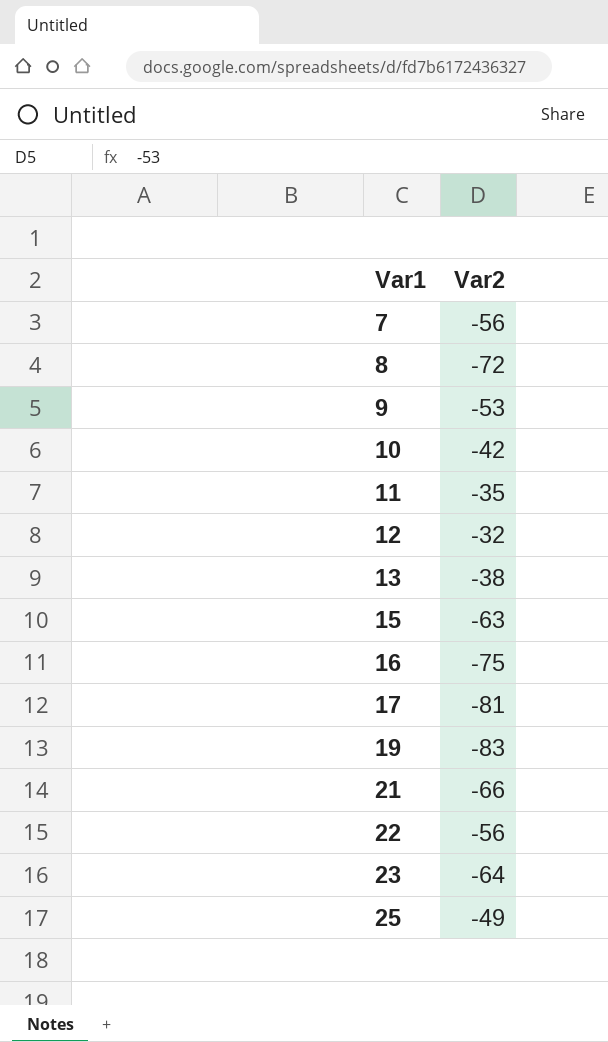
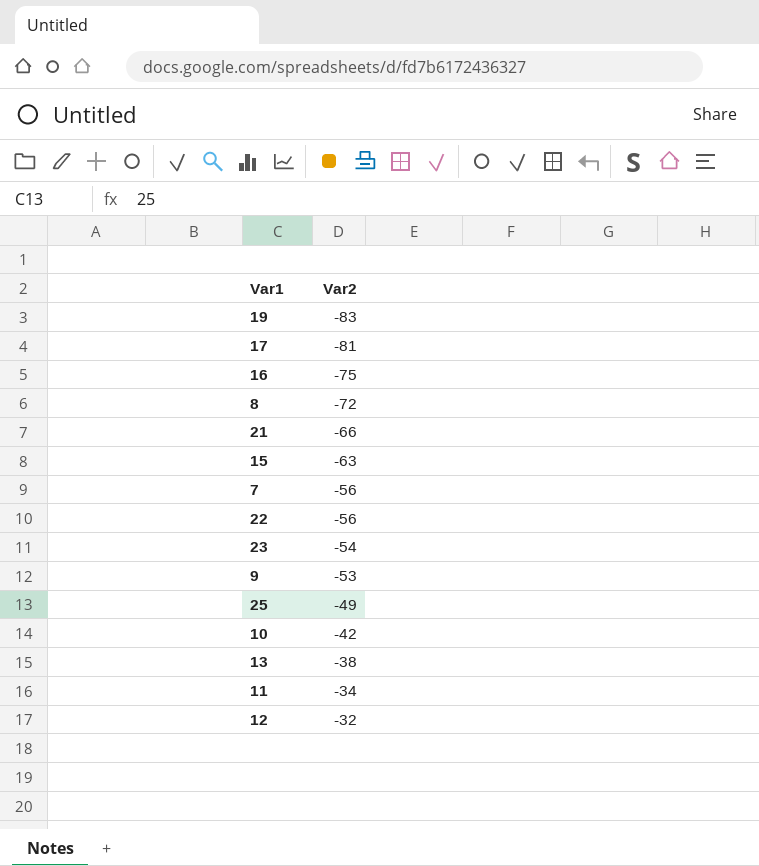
row order: Var1 ascending -> Var2 ascending
23 | Var2: -64 -> -54
11 | Var2: -35 -> -34

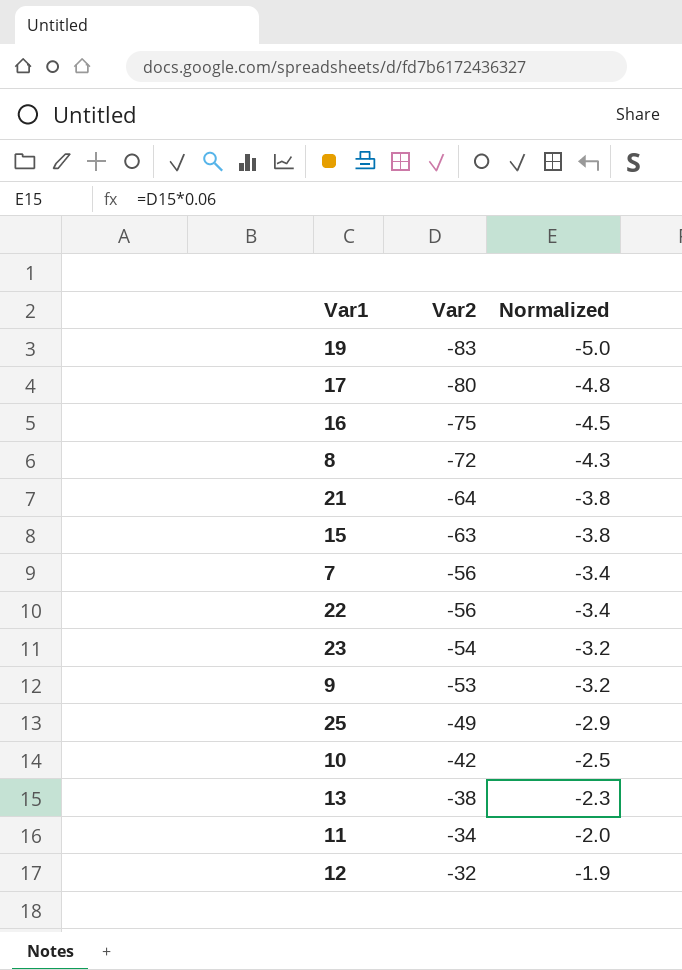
column Normalized | formula: none -> [Var2] * 0.06
17 | Var2: -81 -> -80
21 | Var2: -66 -> -64

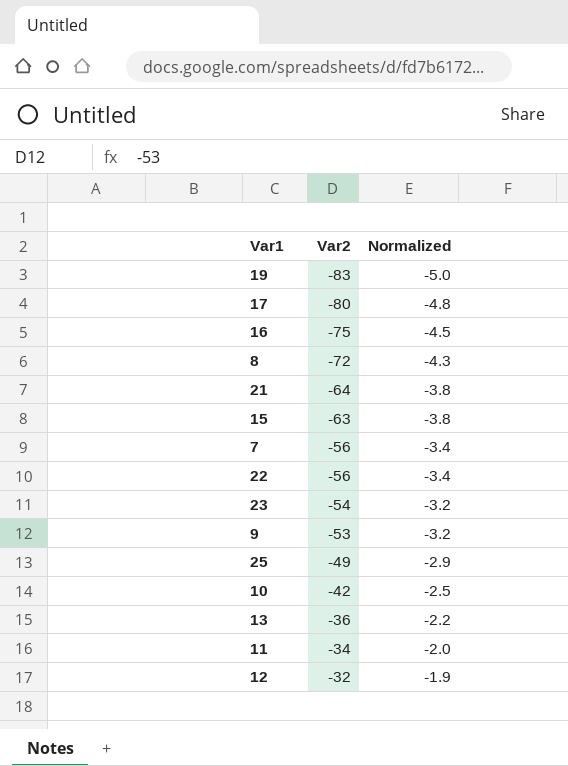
13 | Var2: -38 -> -36
13 | Normalized: -2.3 -> -2.2

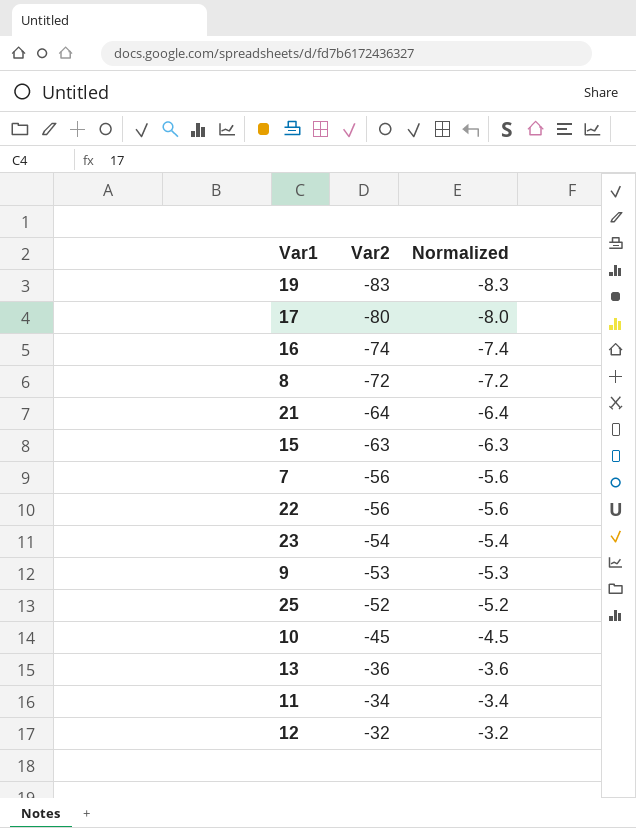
column Normalized | formula: [Var2] * 0.06 -> [Var2] * 0.1
16 | Var2: -75 -> -74
25 | Var2: -49 -> -52
10 | Var2: -42 -> -45

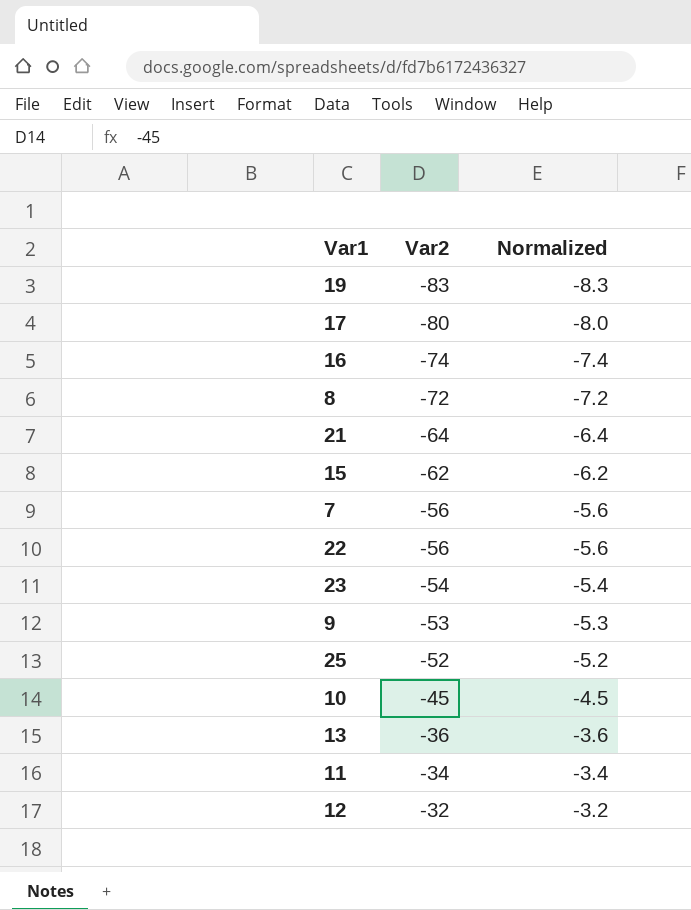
15 | Var2: -63 -> -62
15 | Normalized: -6.3 -> -6.2

